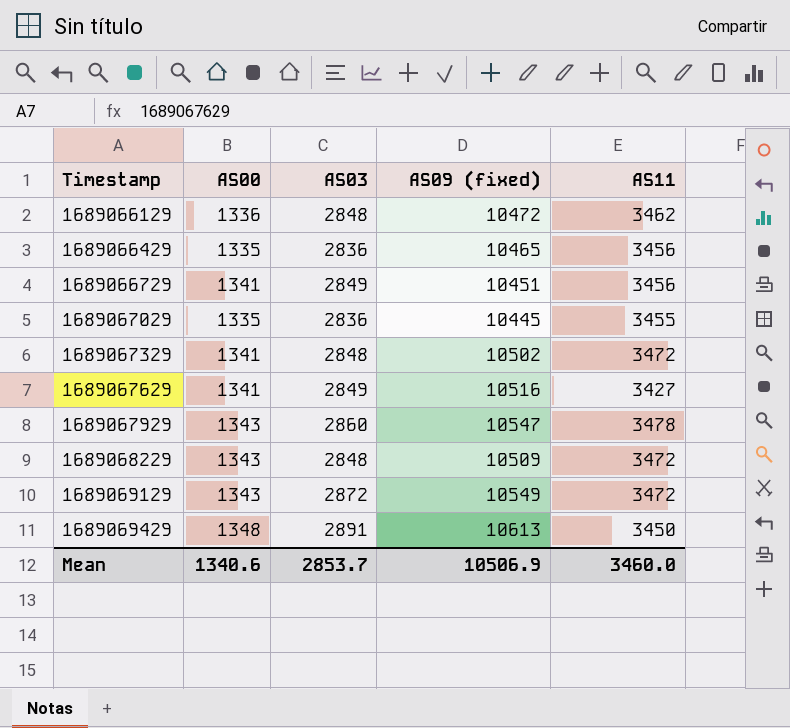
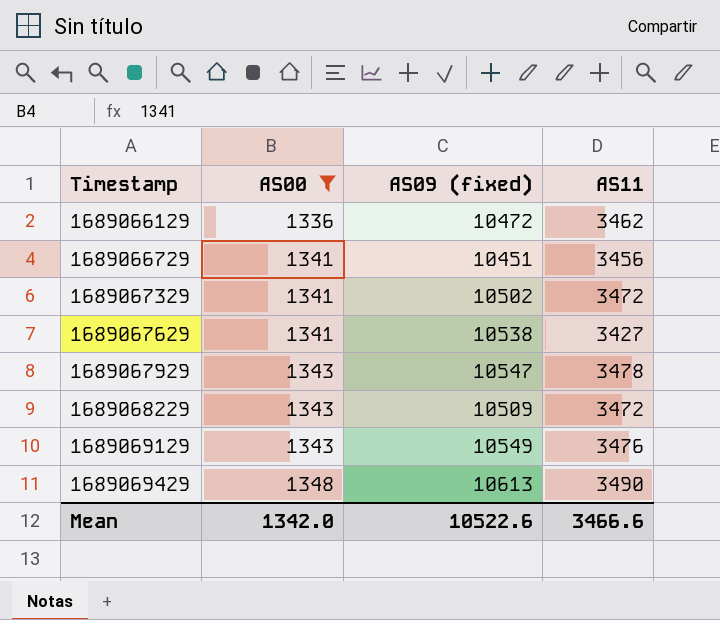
filter: none -> AS00 != 1335
column AS03 | position: 3 -> none
1689067629 | AS09 (fixed): 10516 -> 10538
1689069129 | AS11: 3472 -> 3476
1689069429 | AS11: 3450 -> 3490
Mean | AS00: 1340.6 -> 1342.0
Mean | AS09 (fixed): 10506.9 -> 10522.6
Mean | AS11: 3460.0 -> 3466.6

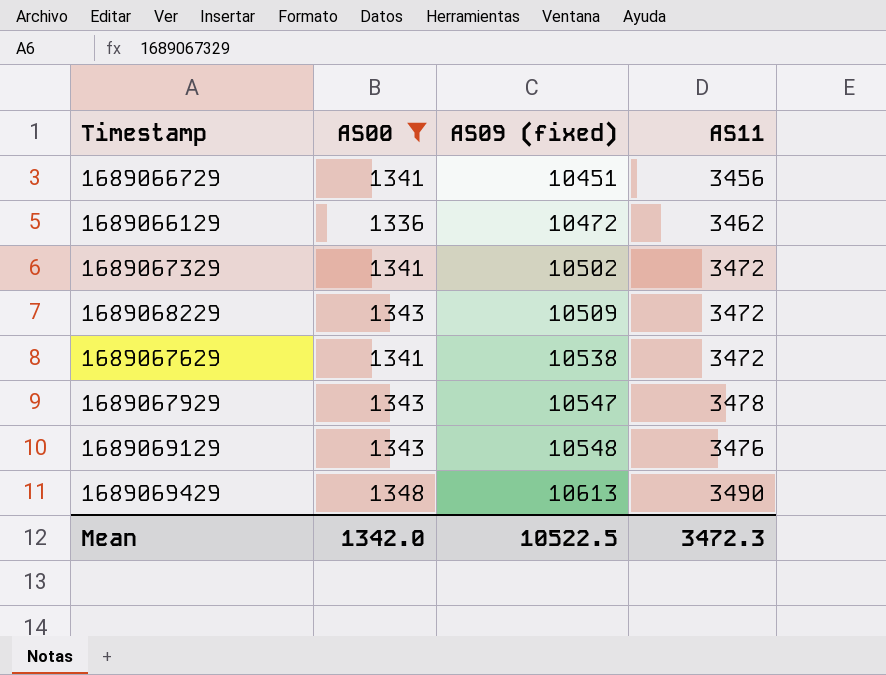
row order: Timestamp ascending -> AS09 (fixed) ascending
1689067629 | AS11: 3427 -> 3472
1689069129 | AS09 (fixed): 10549 -> 10548
Mean | AS09 (fixed): 10522.6 -> 10522.5
Mean | AS11: 3466.6 -> 3472.3

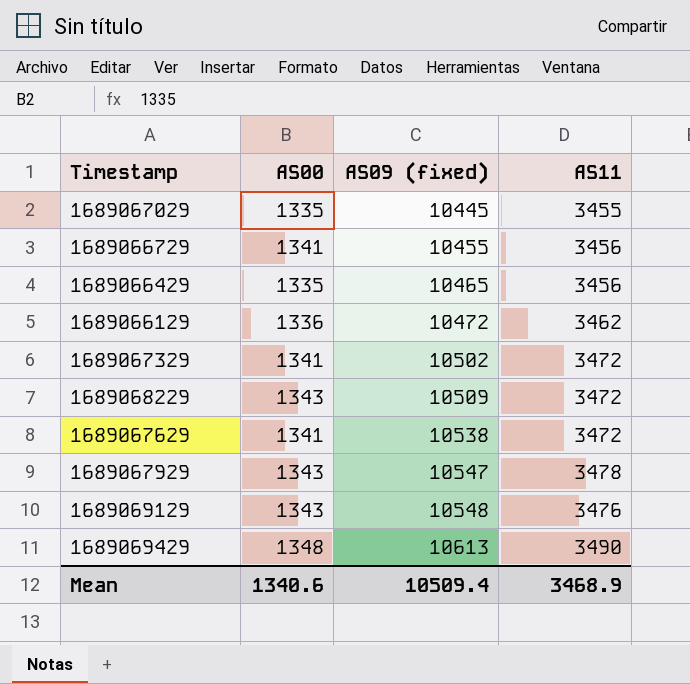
filter: AS00 != 1335 -> none
1689066729 | AS09 (fixed): 10451 -> 10455
Mean | AS00: 1342.0 -> 1340.6
Mean | AS09 (fixed): 10522.5 -> 10509.4
Mean | AS11: 3472.3 -> 3468.9

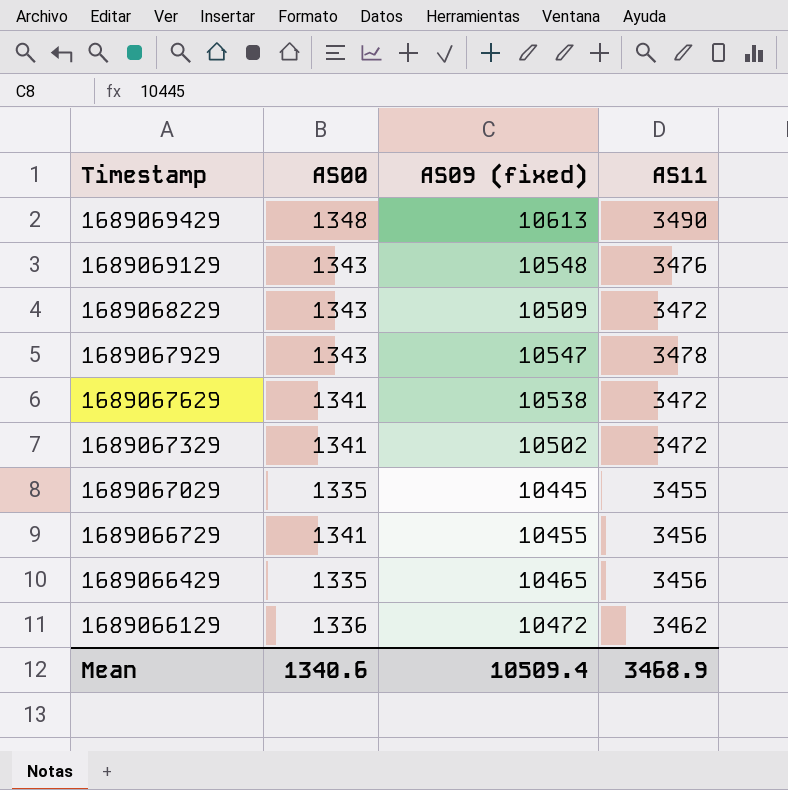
row order: AS09 (fixed) ascending -> Timestamp descending

